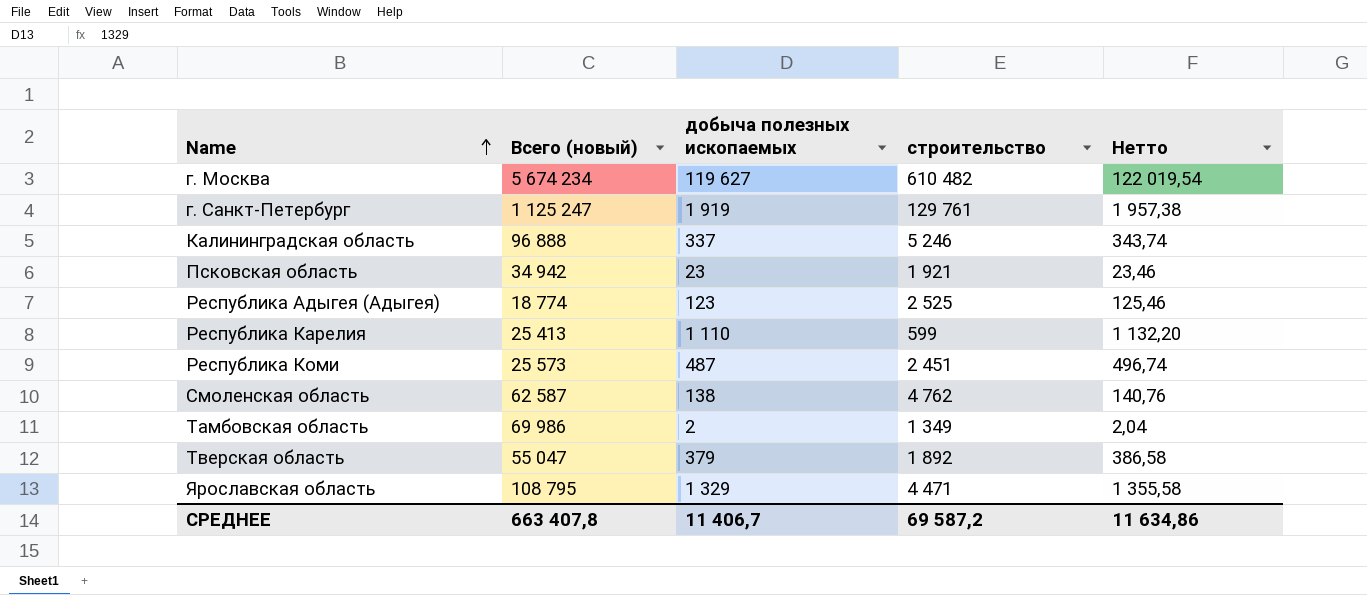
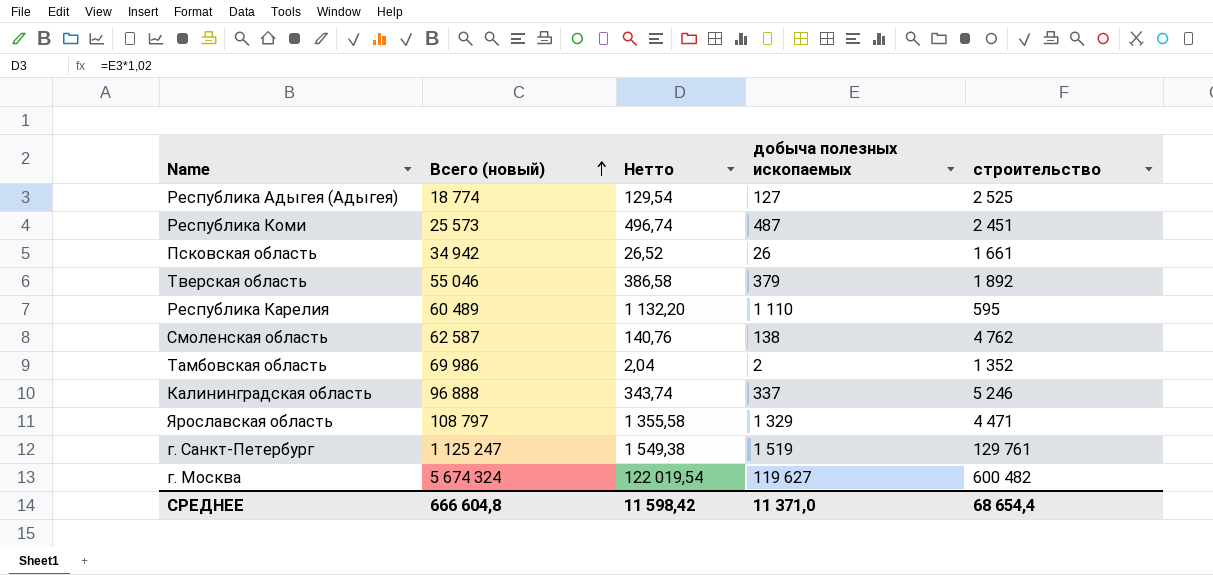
row order: Name ascending -> Всего (новый) ascending
column Нетто | position: 5 -> 3
Республика Адыгея (Адыгея) | Нетто: 125,46 -> 129,54
Республика Адыгея (Адыгея) | добыча полезных ископаемых: 123 -> 127
Псковская область | Нетто: 23,46 -> 26,52
Псковская область | добыча полезных ископаемых: 23 -> 26
Псковская область | строительство: 1 921 -> 1 661
Тверская область | Всего (новый): 55 047 -> 55 046
Республика Карелия | Всего (новый): 25 413 -> 60 489
Республика Карелия | строительство: 599 -> 595
Тамбовская область | строительство: 1 349 -> 1 352
Ярославская область | Всего (новый): 108 795 -> 108 797
г. Санкт-Петербург | Нетто: 1 957,38 -> 1 549,38
г. Санкт-Петербург | добыча полезных ископаемых: 1 919 -> 1 519
г. Москва | Всего (новый): 5 674 234 -> 5 674 324
г. Москва | строительство: 610 482 -> 600 482
СРЕДНЕЕ | Всего (новый): 663 407,8 -> 666 604,8
СРЕДНЕЕ | Нетто: 11 634,86 -> 11 598,42
СРЕДНЕЕ | добыча полезных ископаемых: 11 406,7 -> 11 371,0
СРЕДНЕЕ | строительство: 69 587,2 -> 68 654,4

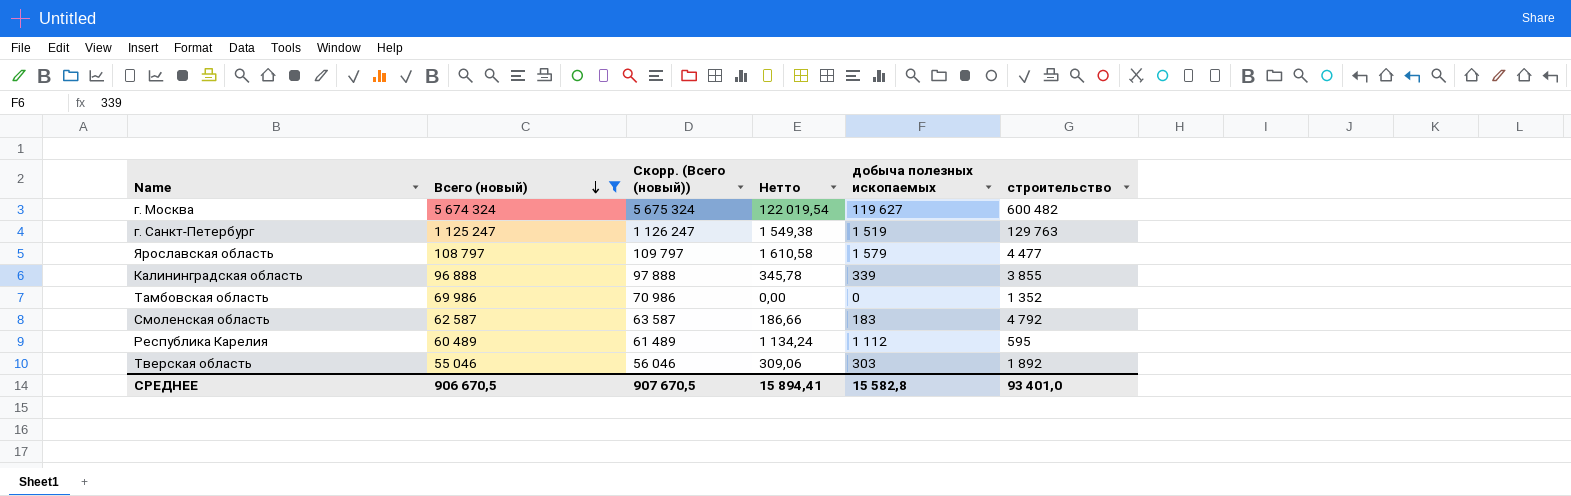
filter: none -> Всего (новый) >= 55 046
row order: Всего (новый) ascending -> Всего (новый) descending
column Скорр. (Всего (новый)) | formula: none -> [Всего (новый)] + 1000
г. Санкт-Петербург | строительство: 129 761 -> 129 763
Ярославская область | Нетто: 1 355,58 -> 1 610,58
Ярославская область | добыча полезных ископаемых: 1 329 -> 1 579
Ярославская область | строительство: 4 471 -> 4 477
Калининградская область | Нетто: 343,74 -> 345,78
Калининградская область | добыча полезных ископаемых: 337 -> 339
Калининградская область | строительство: 5 246 -> 3 855
Тамбовская область | Нетто: 2,04 -> 0,00
Тамбовская область | добыча полезных ископаемых: 2 -> 0
Смоленская область | Нетто: 140,76 -> 186,66
Смоленская область | добыча полезных ископаемых: 138 -> 183
Смоленская область | строительство: 4 762 -> 4 792
Республика Карелия | Нетто: 1 132,20 -> 1 134,24
Республика Карелия | добыча полезных ископаемых: 1 110 -> 1 112
Тверская область | Нетто: 386,58 -> 309,06
Тверская область | добыча полезных ископаемых: 379 -> 303
СРЕДНЕЕ | Всего (новый): 666 604,8 -> 906 670,5
СРЕДНЕЕ | Нетто: 11 598,42 -> 15 894,41
СРЕДНЕЕ | добыча полезных ископаемых: 11 371,0 -> 15 582,8
СРЕДНЕЕ | строительство: 68 654,4 -> 93 401,0

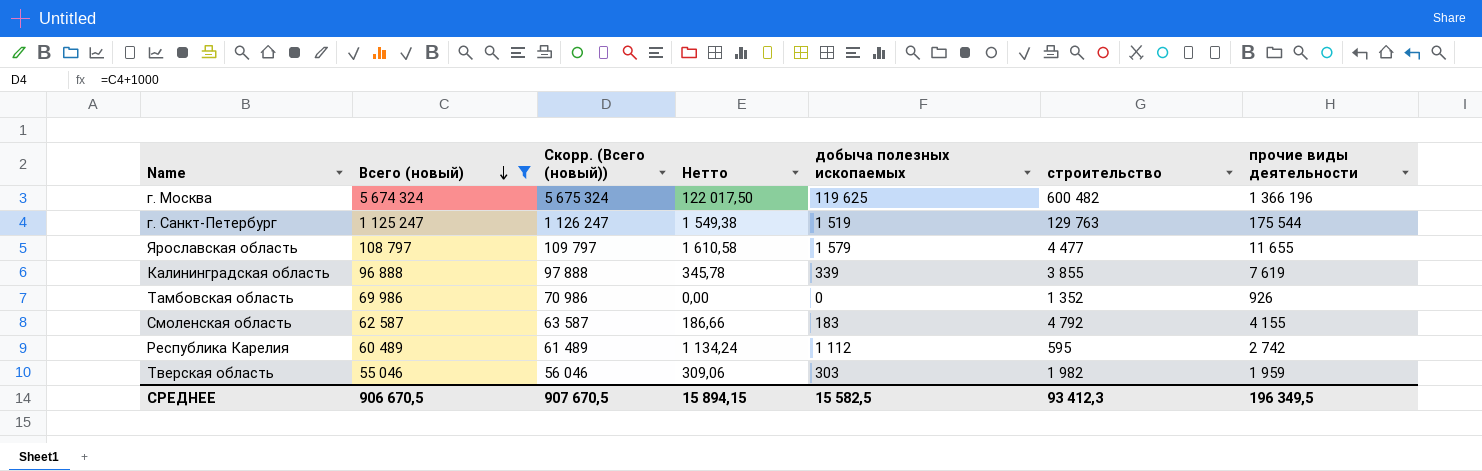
column прочие виды деятельности | position: none -> 7
г. Москва | Нетто: 122 019,54 -> 122 017,50
г. Москва | добыча полезных ископаемых: 119 627 -> 119 625
Тверская область | строительство: 1 892 -> 1 982
СРЕДНЕЕ | Нетто: 15 894,41 -> 15 894,15
СРЕДНЕЕ | добыча полезных ископаемых: 15 582,8 -> 15 582,5
СРЕДНЕЕ | строительство: 93 401,0 -> 93 412,3

